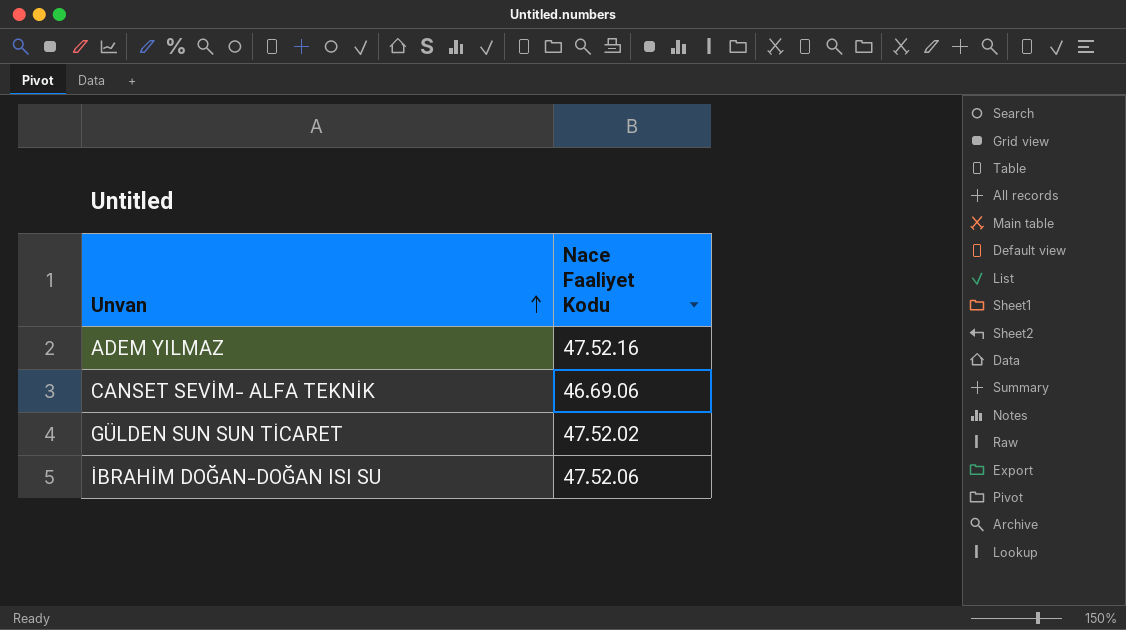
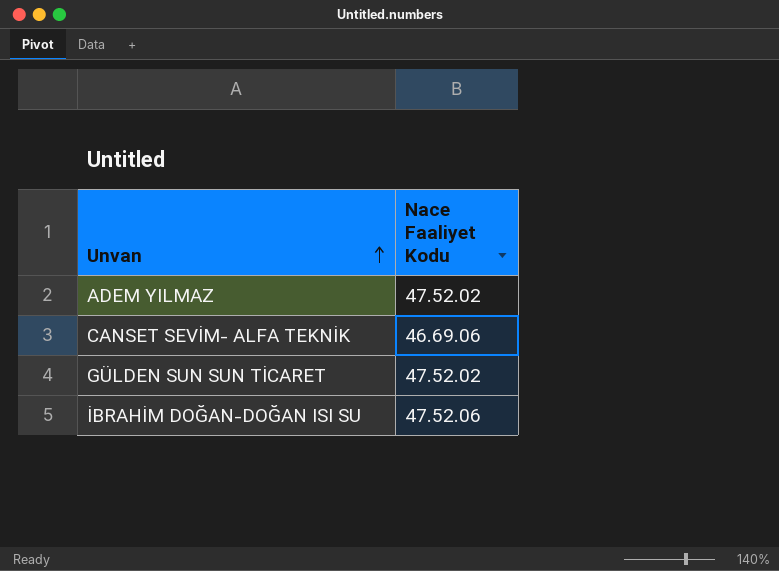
ADEM YILMAZ | Nace Faaliyet Kodu: 47.52.16 -> 47.52.02

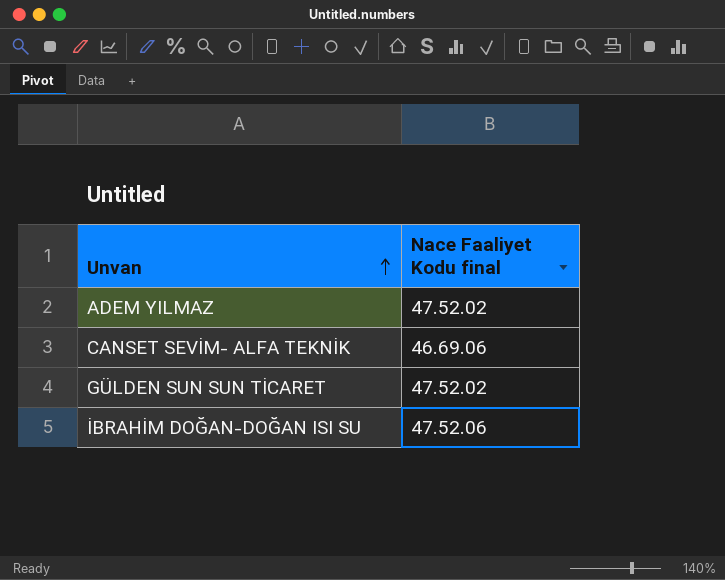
column name: Nace Faaliyet Kodu -> Nace Faaliyet Kodu final

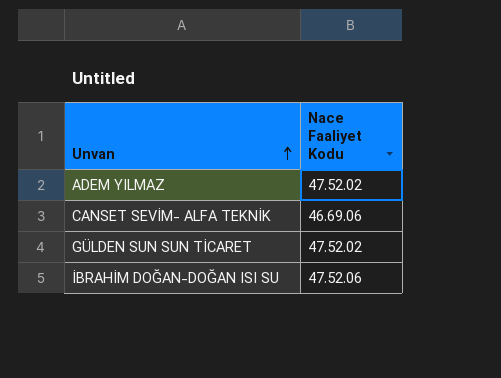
column name: Nace Faaliyet Kodu final -> Nace Faaliyet Kodu

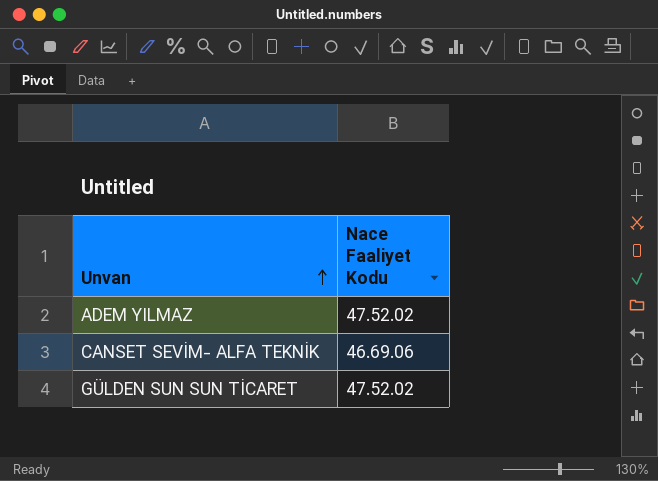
row İBRAHİM DOĞAN-DOĞAN ISI SU: 47.52.06 -> none

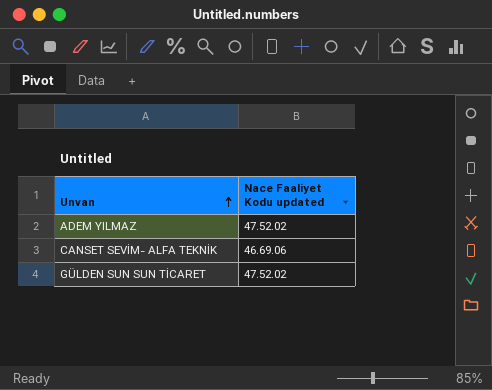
column name: Nace Faaliyet Kodu -> Nace Faaliyet Kodu updated

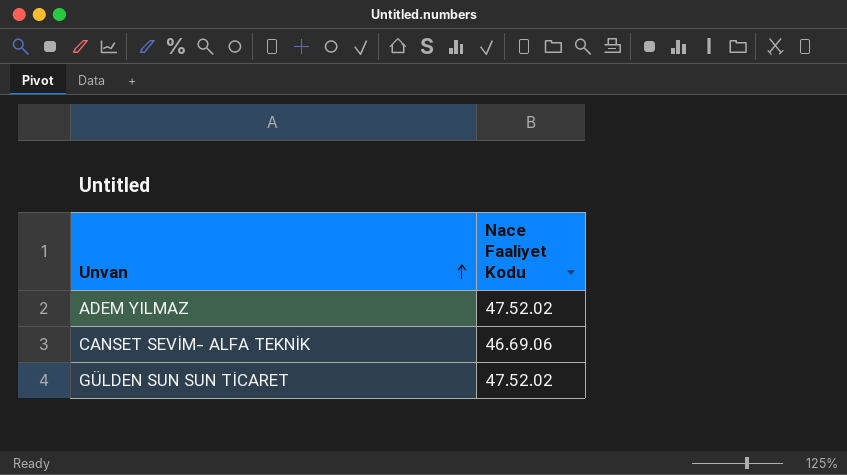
column name: Nace Faaliyet Kodu updated -> Nace Faaliyet Kodu

